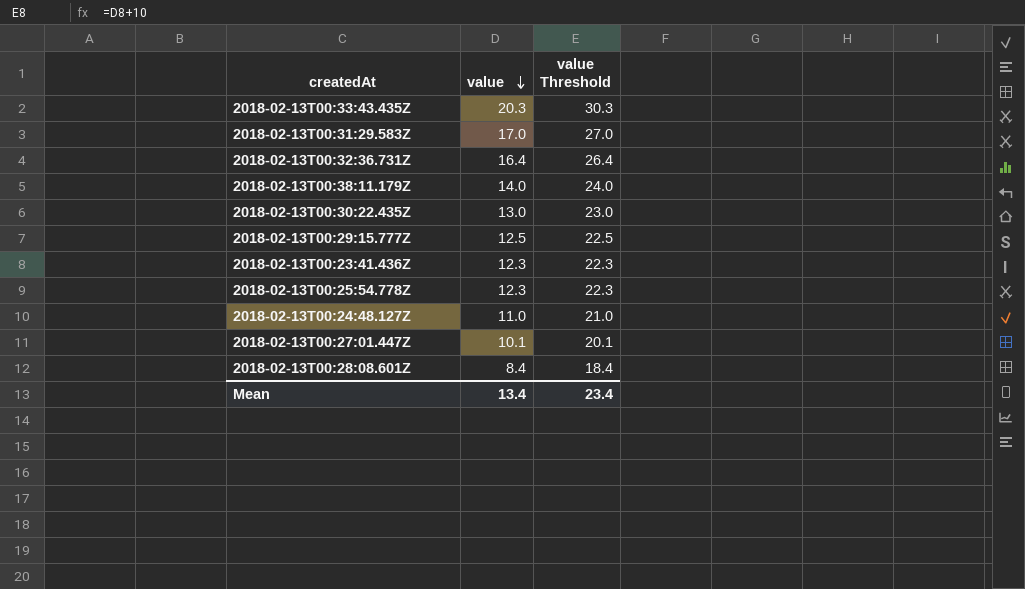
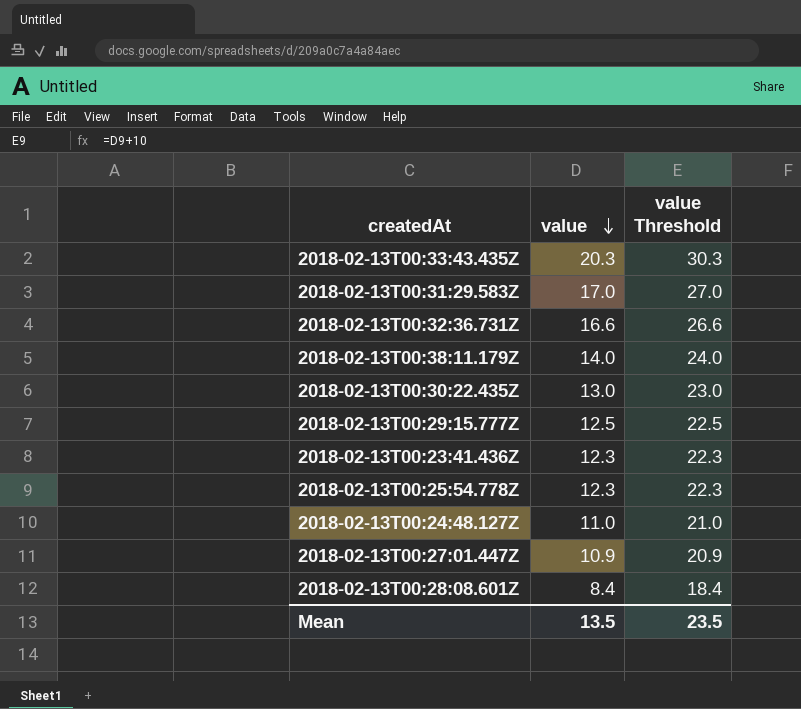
2018-02-13T00:32:36.731Z | value: 16.4 -> 16.6
2018-02-13T00:32:36.731Z | value Threshold: 26.4 -> 26.6
2018-02-13T00:27:01.447Z | value: 10.1 -> 10.9
2018-02-13T00:27:01.447Z | value Threshold: 20.1 -> 20.9
Mean | value: 13.4 -> 13.5
Mean | value Threshold: 23.4 -> 23.5

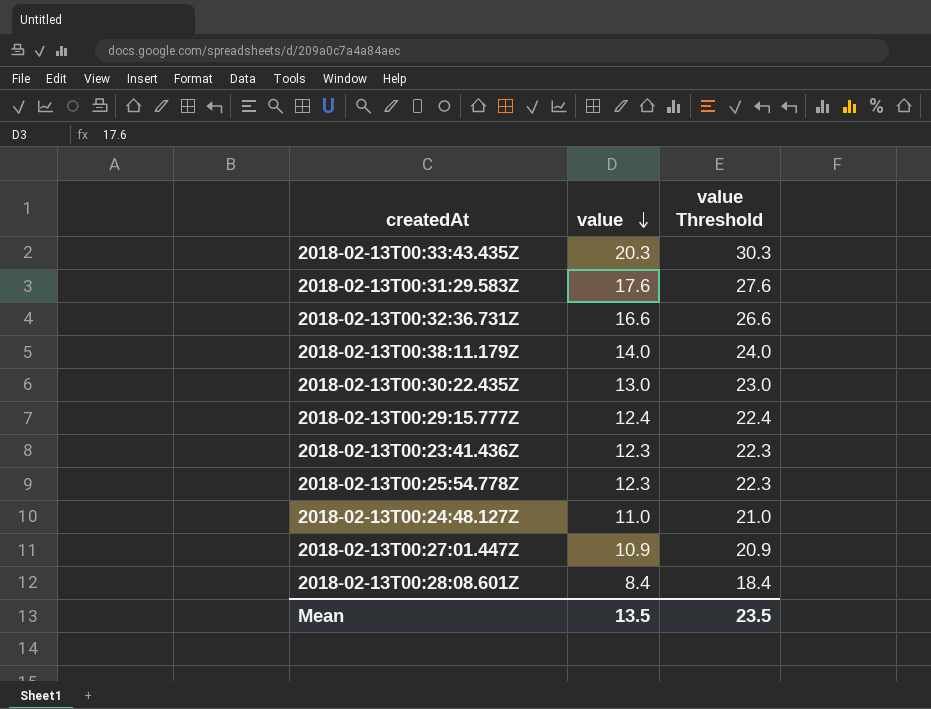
2018-02-13T00:31:29.583Z | value: 17.0 -> 17.6
2018-02-13T00:31:29.583Z | value Threshold: 27.0 -> 27.6
2018-02-13T00:29:15.777Z | value: 12.5 -> 12.4
2018-02-13T00:29:15.777Z | value Threshold: 22.5 -> 22.4

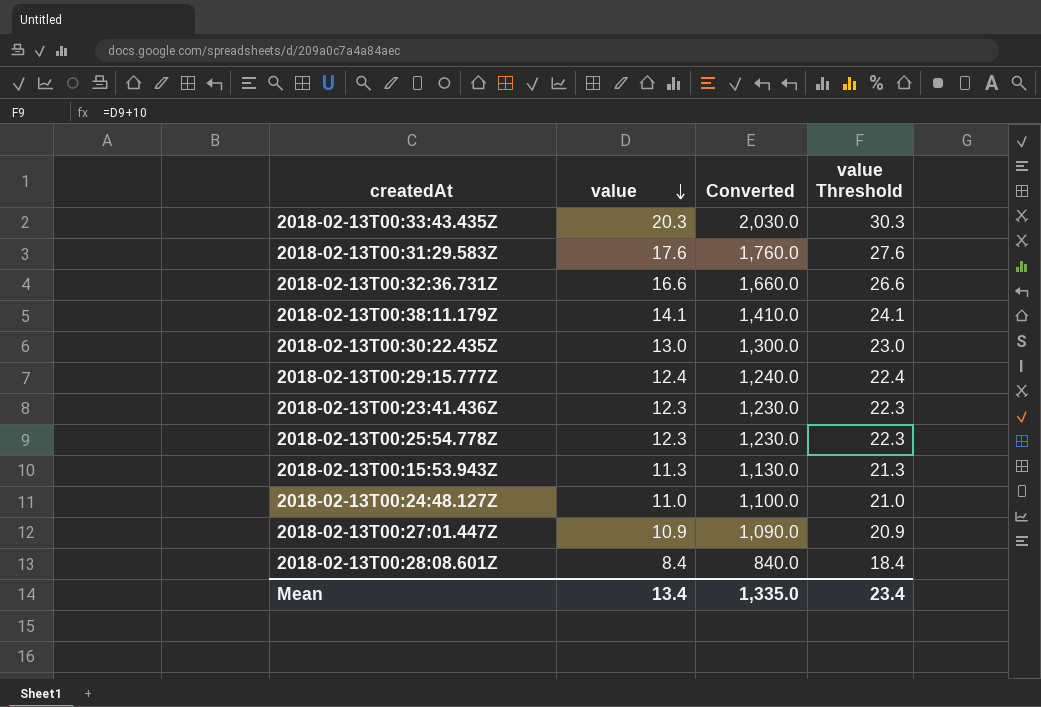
column Converted | formula: none -> [value] * 100
2018-02-13T00:38:11.179Z | value: 14.0 -> 14.1
2018-02-13T00:38:11.179Z | value Threshold: 24.0 -> 24.1
row 2018-02-13T00:15:53.943Z: none -> 11.3 | 1,130.0 | 21.3
Mean | value: 13.5 -> 13.4
Mean | value Threshold: 23.5 -> 23.4

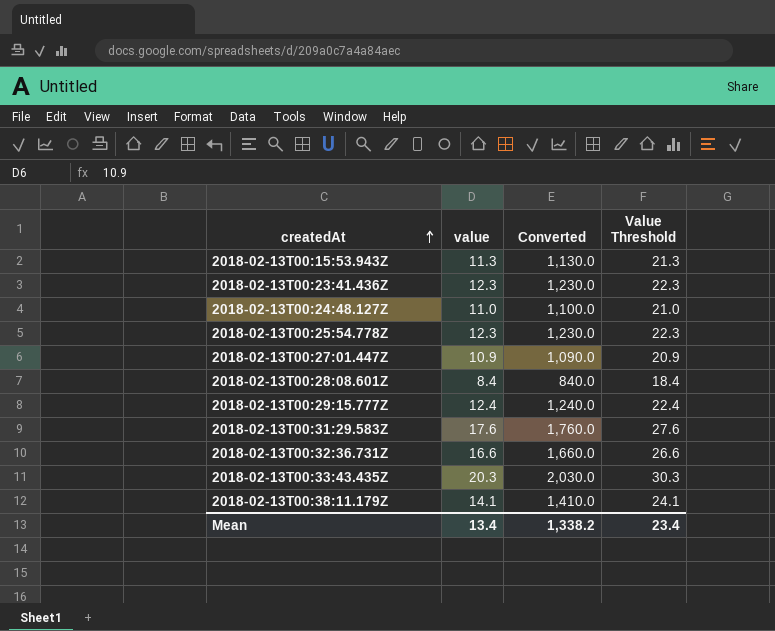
row order: value descending -> createdAt ascending
column name: value Threshold -> Value Threshold
row 2018-02-13T00:30:22.435Z: 13.0 | 1,300.0 | 23.0 -> none
Mean | Converted: 1,335.0 -> 1,338.2

